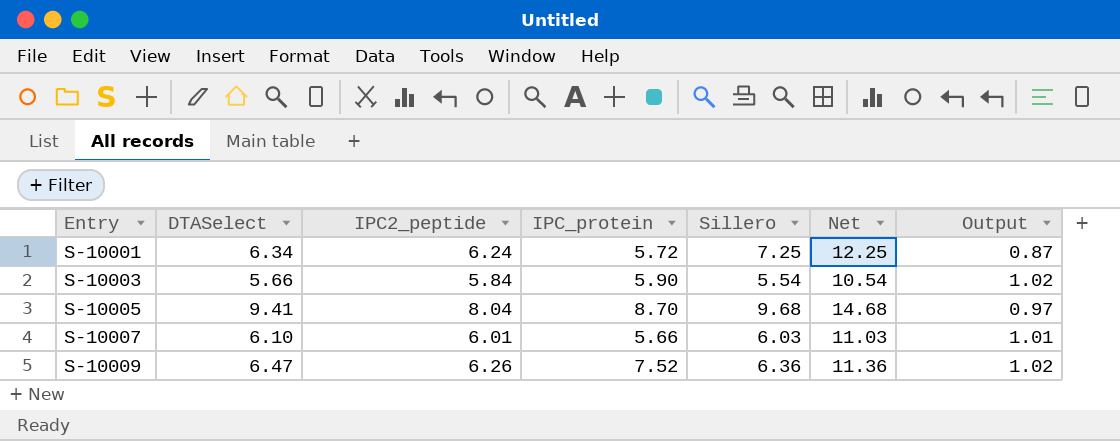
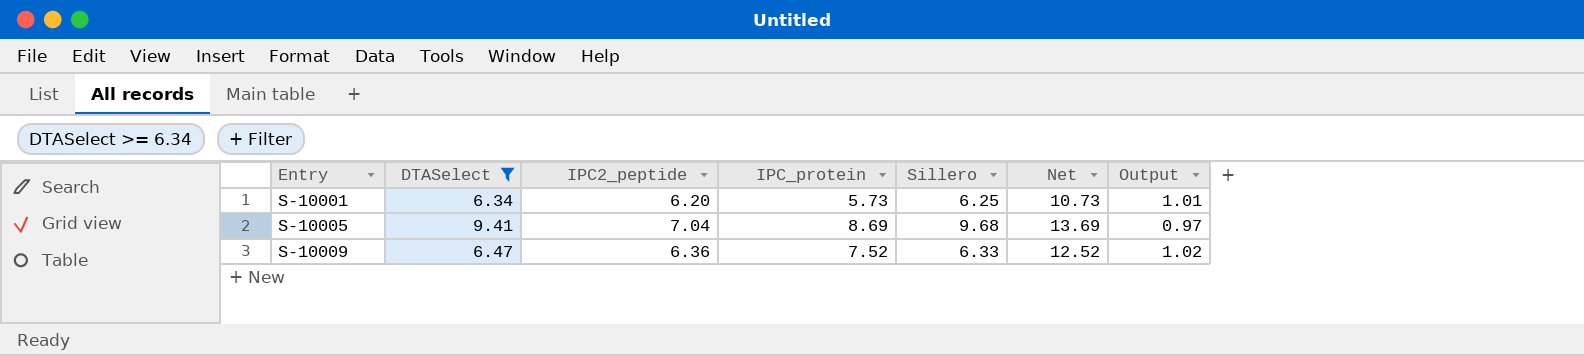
filter: none -> DTASelect >= 6.34
column Net | formula: [Sillero] + 5 -> [IPC_protein] + 5
S-10001 | IPC2_peptide: 6.24 -> 6.20
S-10001 | IPC_protein: 5.72 -> 5.73
S-10001 | Sillero: 7.25 -> 6.25
S-10001 | Output: 0.87 -> 1.01
S-10005 | IPC2_peptide: 8.04 -> 7.04
S-10005 | IPC_protein: 8.70 -> 8.69
S-10009 | IPC2_peptide: 6.26 -> 6.36
S-10009 | Sillero: 6.36 -> 6.33

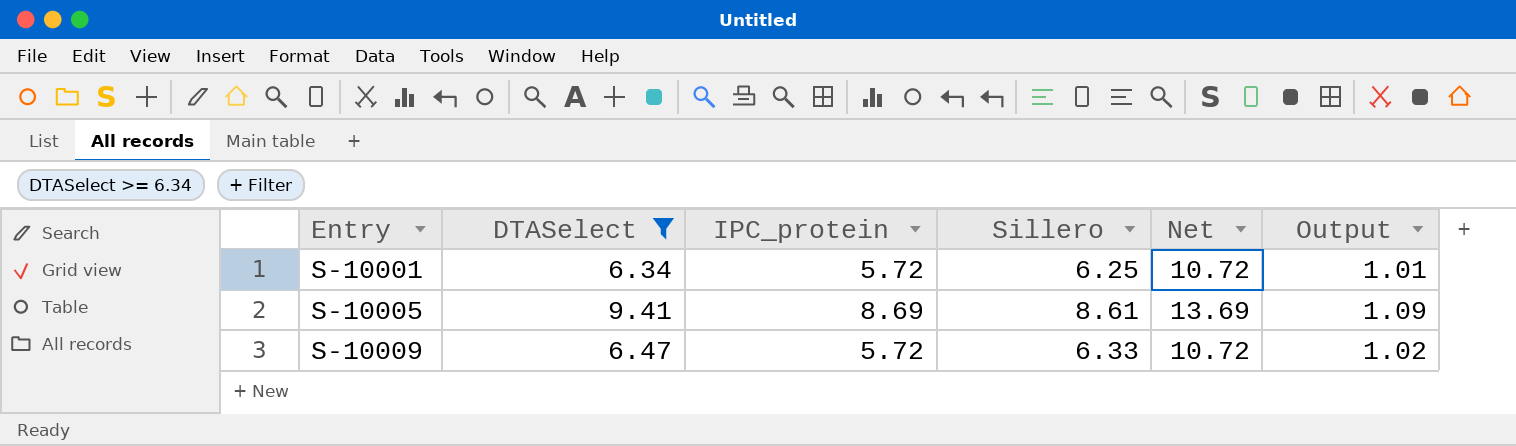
column IPC2_peptide | position: 3 -> none
S-10001 | IPC_protein: 5.73 -> 5.72
S-10001 | Net: 10.73 -> 10.72
S-10005 | Sillero: 9.68 -> 8.61
S-10005 | Output: 0.97 -> 1.09
S-10009 | IPC_protein: 7.52 -> 5.72
S-10009 | Net: 12.52 -> 10.72

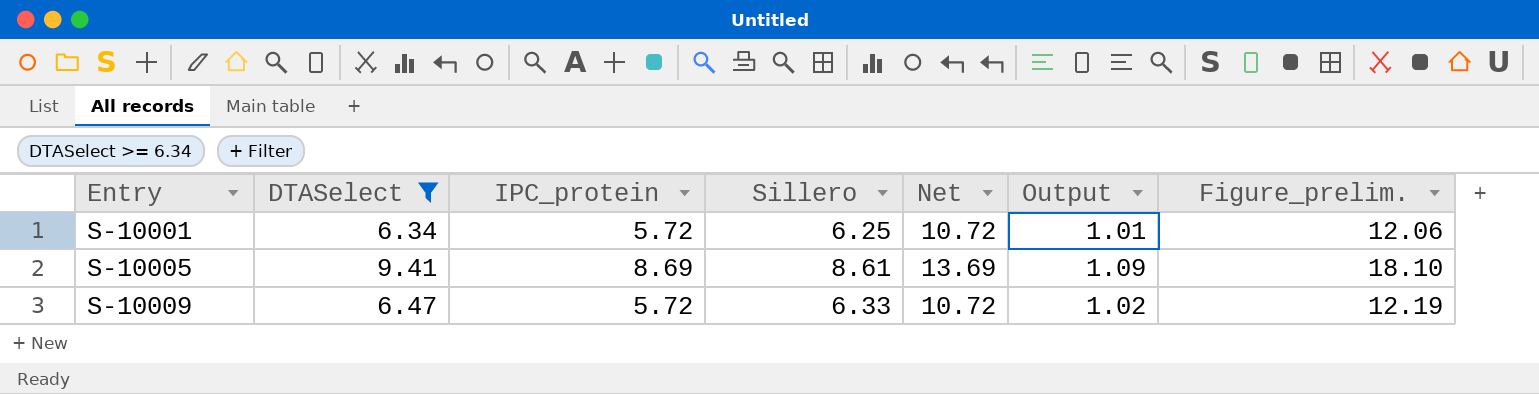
column Figure_prelim. | formula: none -> [DTASelect] + [IPC_protein]

